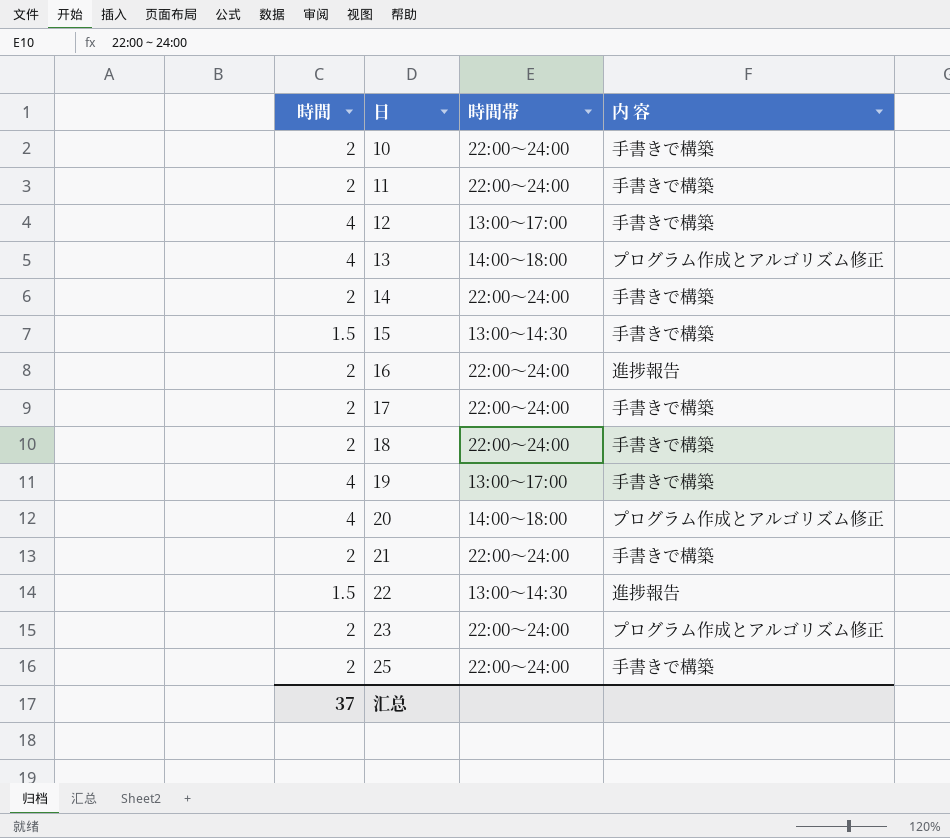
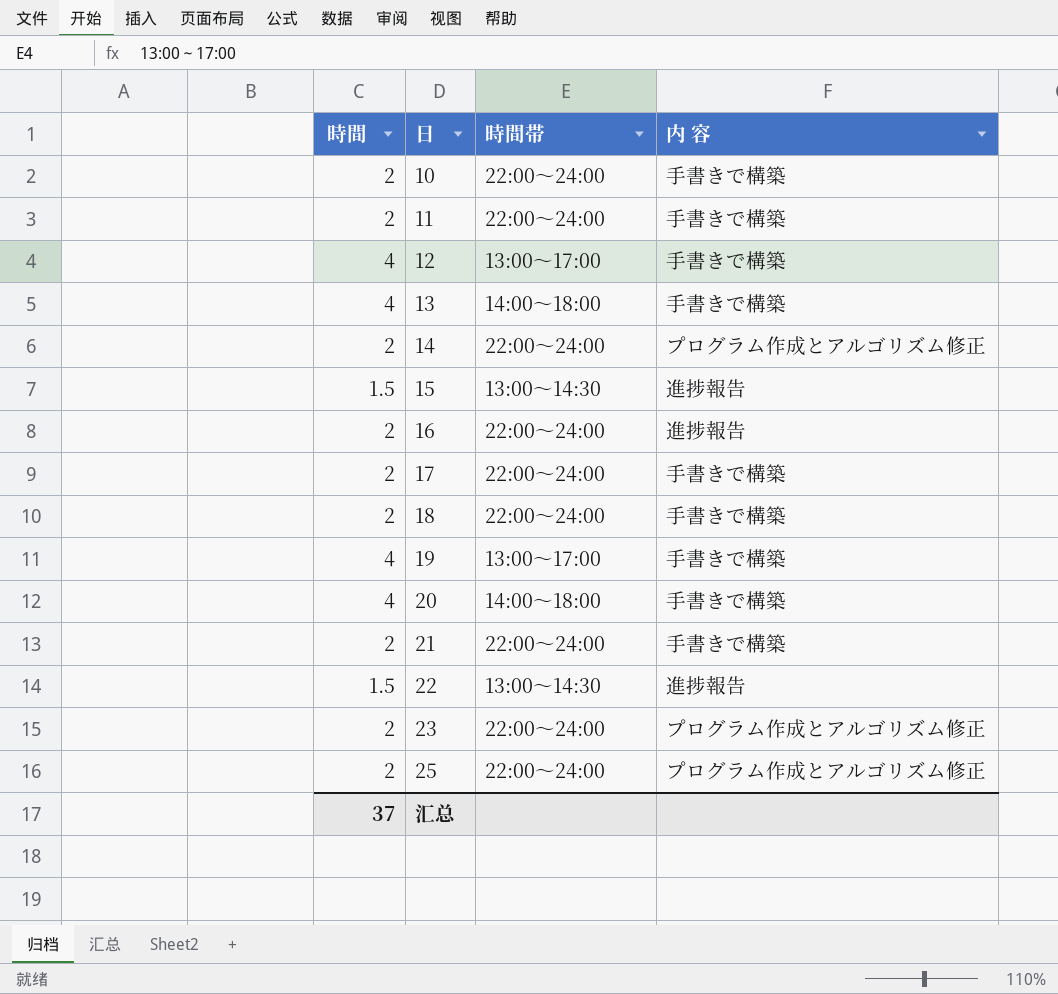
13 | 内 容: プログラム作成とアルゴリズム修正 -> 手書きで構築
14 | 内 容: 手書きで構築 -> プログラム作成とアルゴリズム修正
15 | 内 容: 手書きで構築 -> 進捗報告
20 | 内 容: プログラム作成とアルゴリズム修正 -> 手書きで構築
25 | 内 容: 手書きで構築 -> プログラム作成とアルゴリズム修正

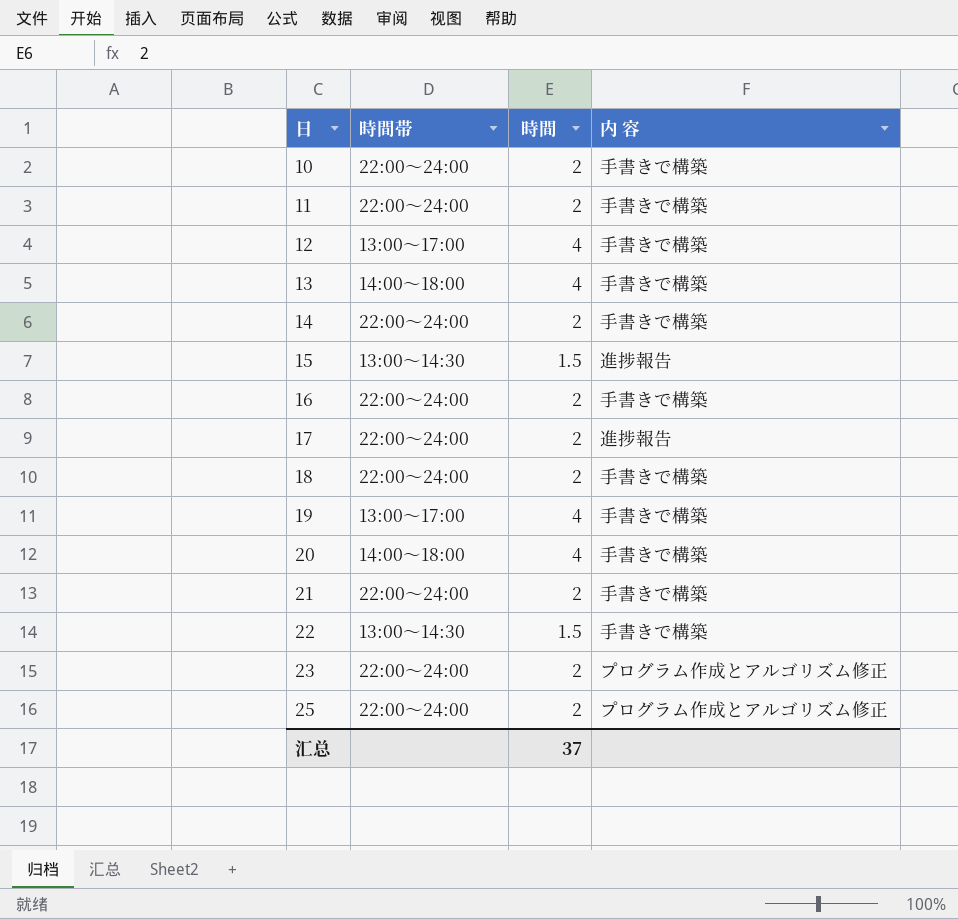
column 時間 | position: 1 -> 3
14 | 内 容: プログラム作成とアルゴリズム修正 -> 手書きで構築
16 | 内 容: 進捗報告 -> 手書きで構築
17 | 内 容: 手書きで構築 -> 進捗報告
22 | 内 容: 進捗報告 -> 手書きで構築

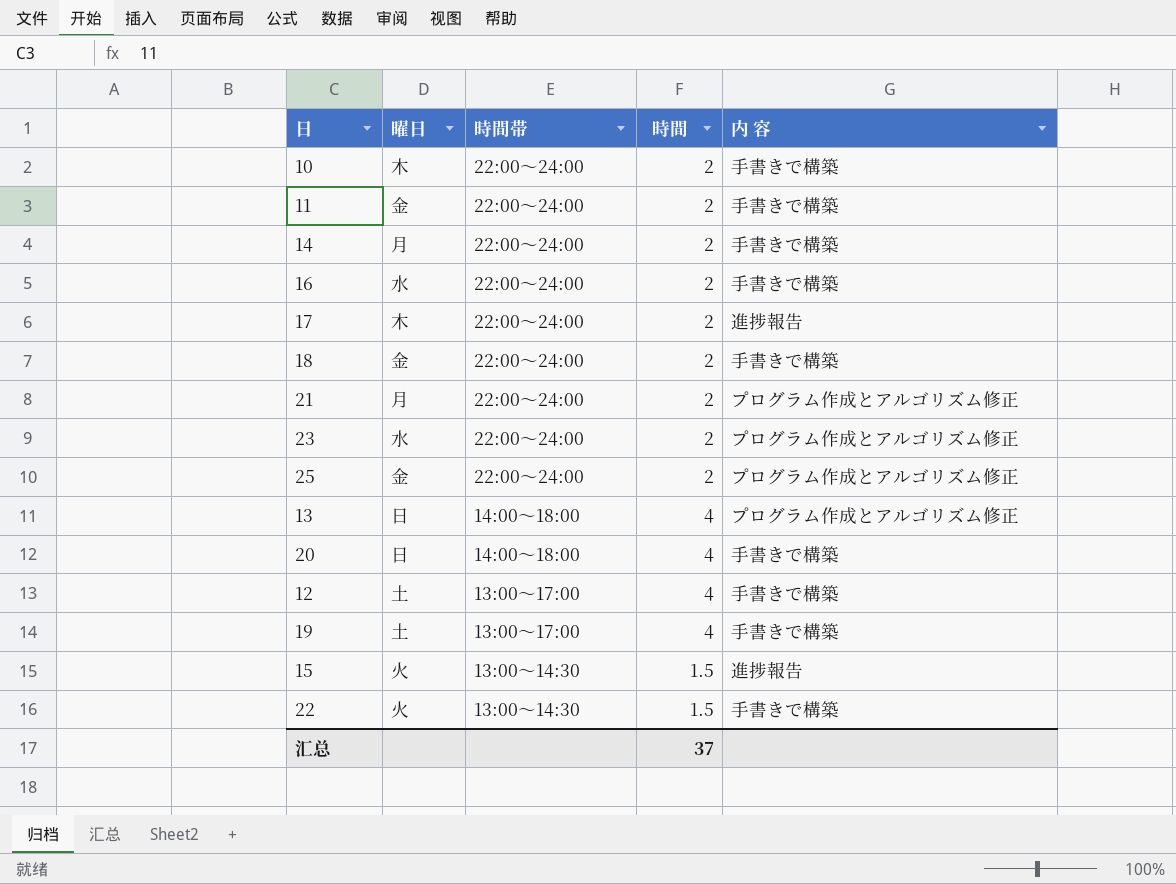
row order: 日 ascending -> 時間帯 descending
column 曜日 | position: none -> 2
21 | 内 容: 手書きで構築 -> プログラム作成とアルゴリズム修正
13 | 内 容: 手書きで構築 -> プログラム作成とアルゴリズム修正

